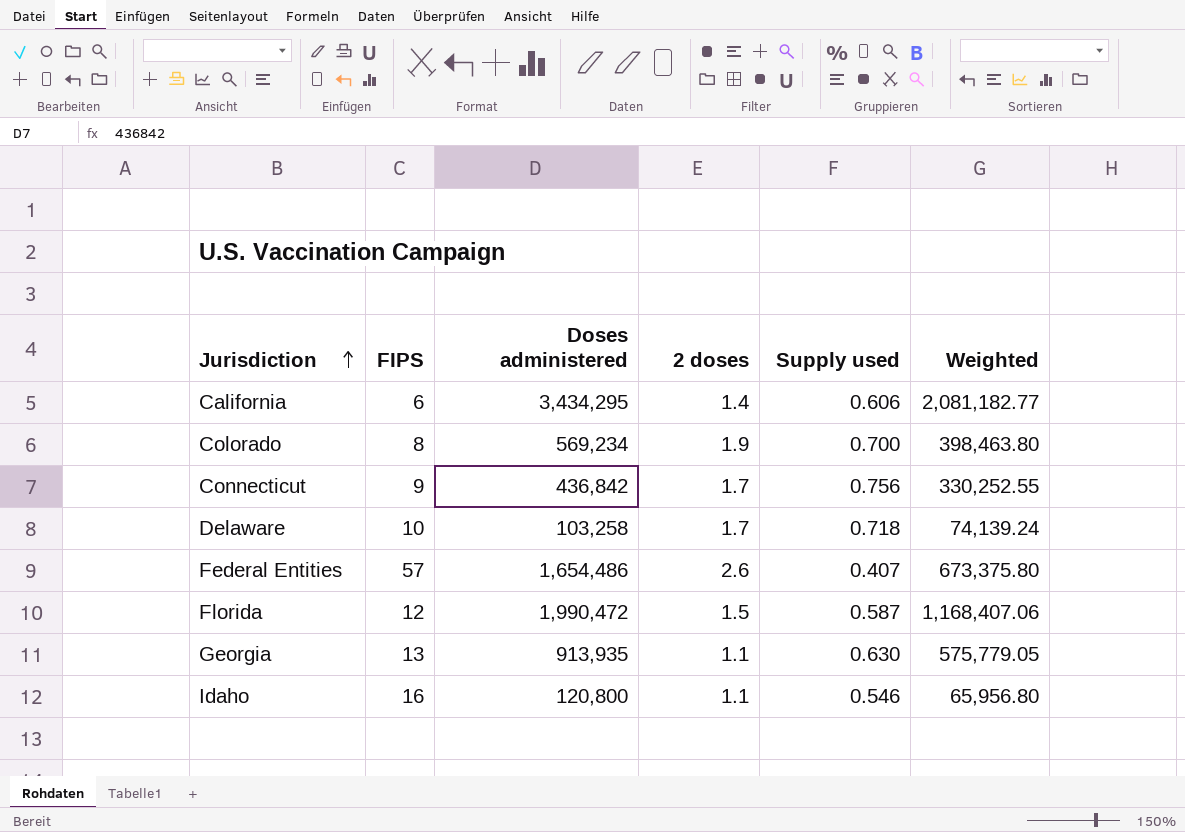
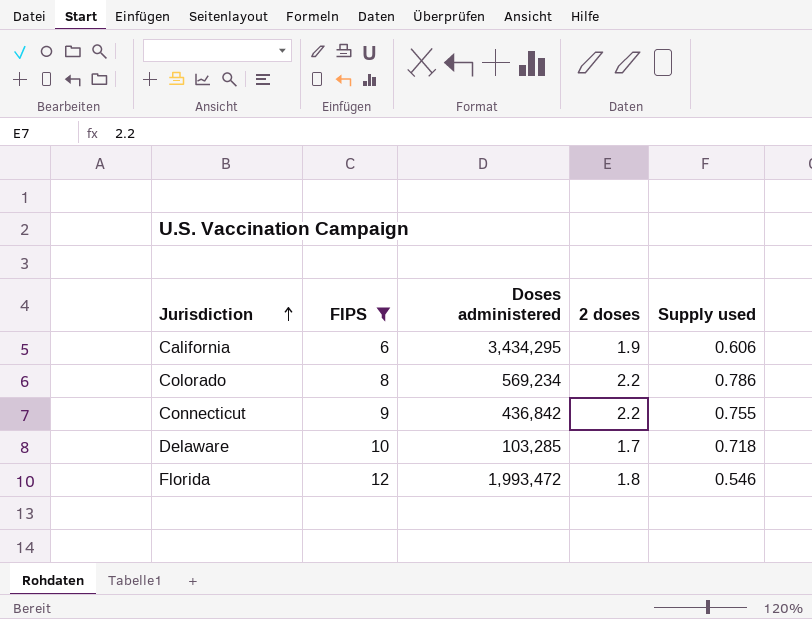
filter: none -> FIPS <= 12
column Weighted | formula: [Doses administered] * [Supply used] -> none
California | 2 doses: 1.4 -> 1.9
Colorado | 2 doses: 1.9 -> 2.2
Colorado | Supply used: 0.700 -> 0.786
Connecticut | 2 doses: 1.7 -> 2.2
Connecticut | Supply used: 0.756 -> 0.755
Delaware | Doses administered: 103,258 -> 103,285
Florida | Doses administered: 1,990,472 -> 1,993,472
Florida | 2 doses: 1.5 -> 1.8
Florida | Supply used: 0.587 -> 0.546

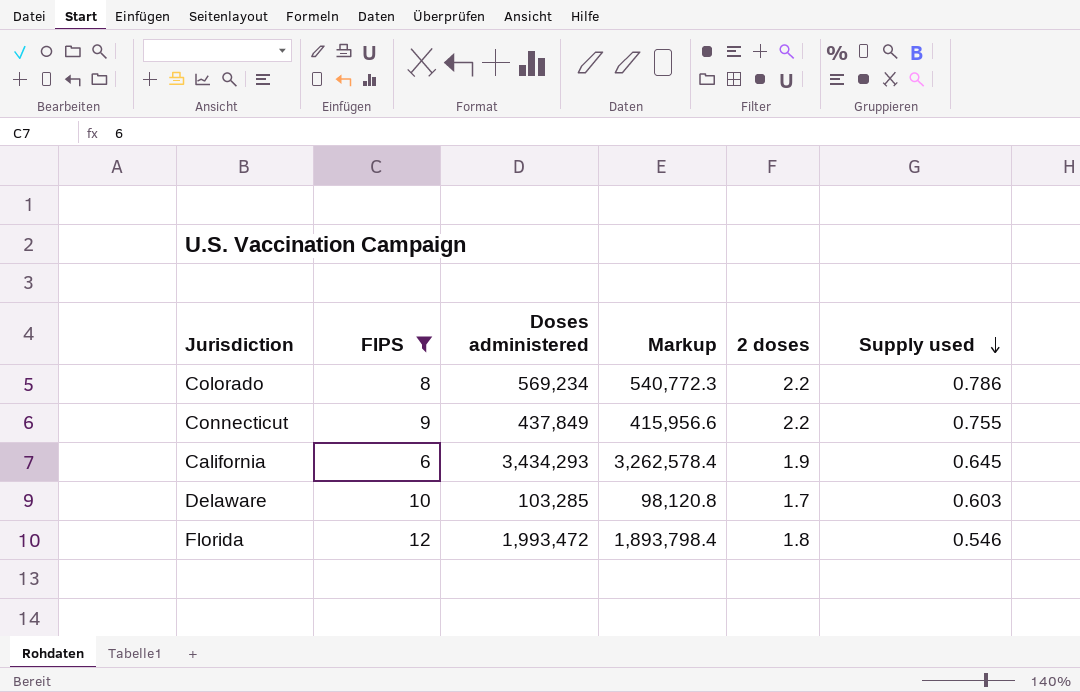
row order: Jurisdiction ascending -> Supply used descending
column Markup | formula: none -> [Doses administered] * 0.95
Connecticut | Doses administered: 436,842 -> 437,849
California | Doses administered: 3,434,295 -> 3,434,293
California | Supply used: 0.606 -> 0.645
Delaware | Supply used: 0.718 -> 0.603

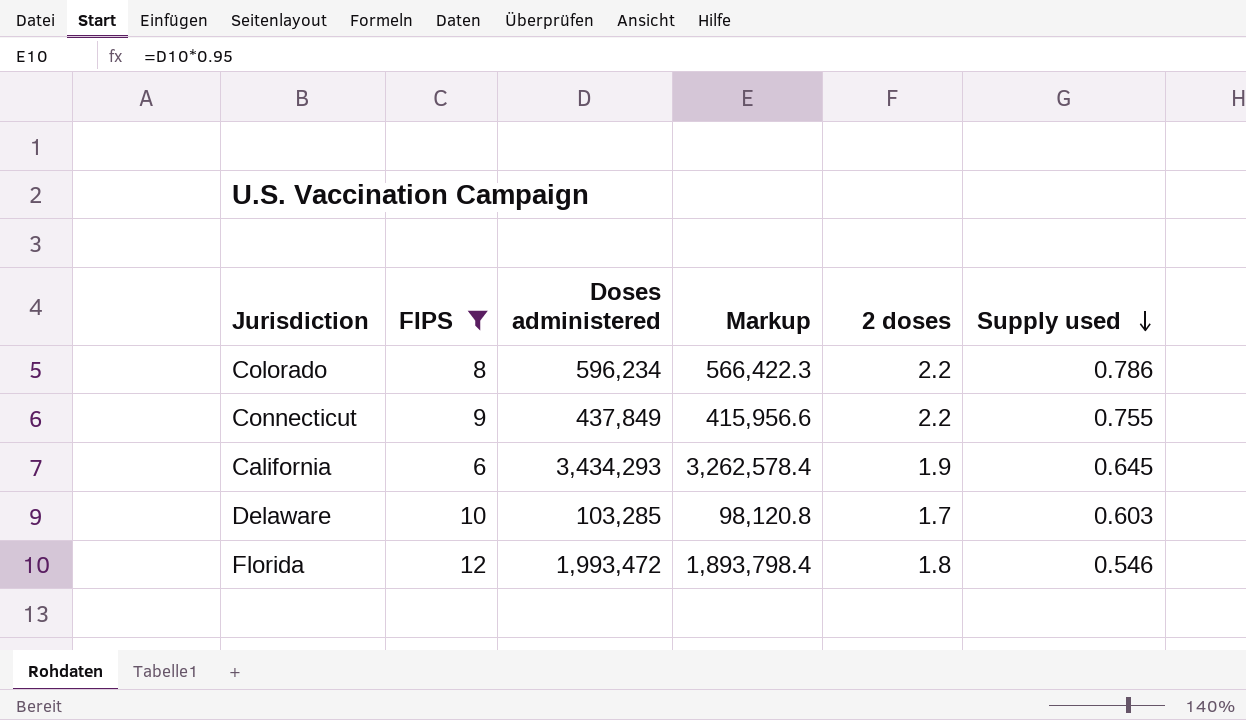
Colorado | Doses administered: 569,234 -> 596,234
Colorado | Markup: 540,772.3 -> 566,422.3

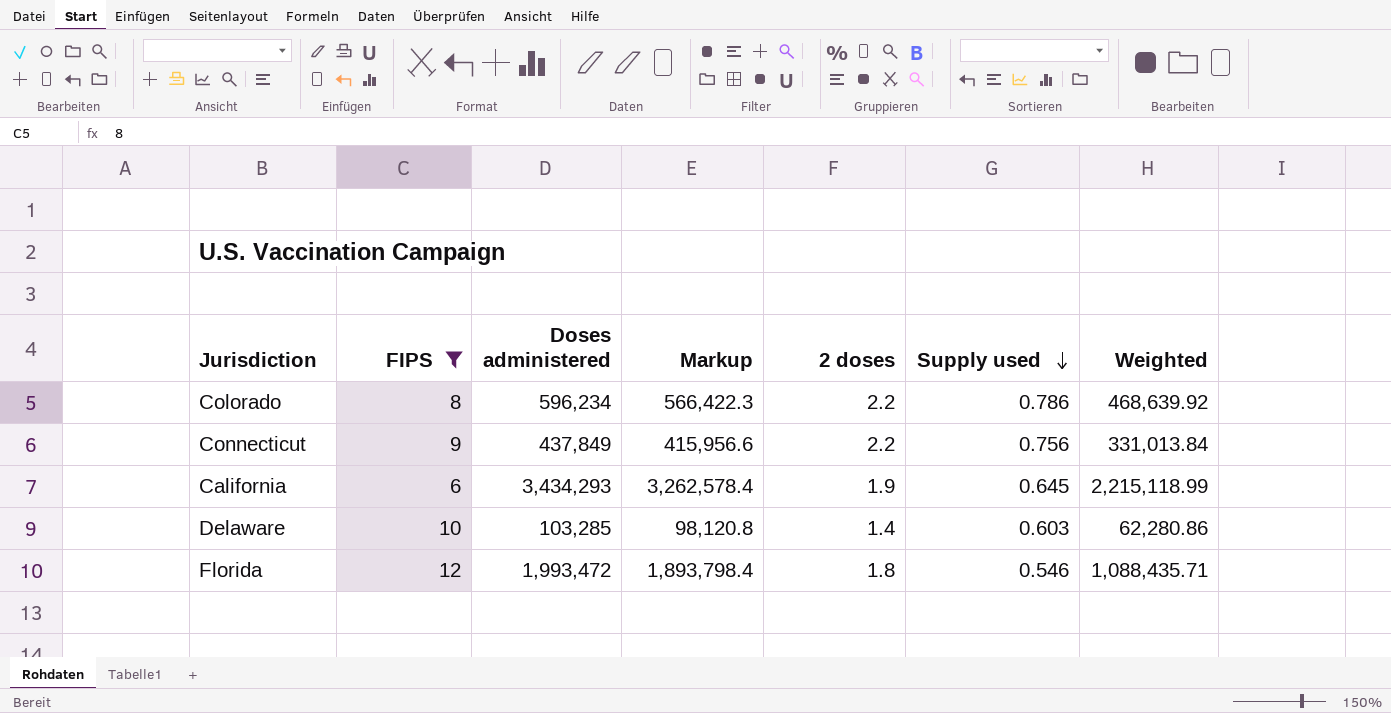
column Weighted | formula: none -> [Doses administered] * [Supply used]
Connecticut | Supply used: 0.755 -> 0.756
Delaware | 2 doses: 1.7 -> 1.4

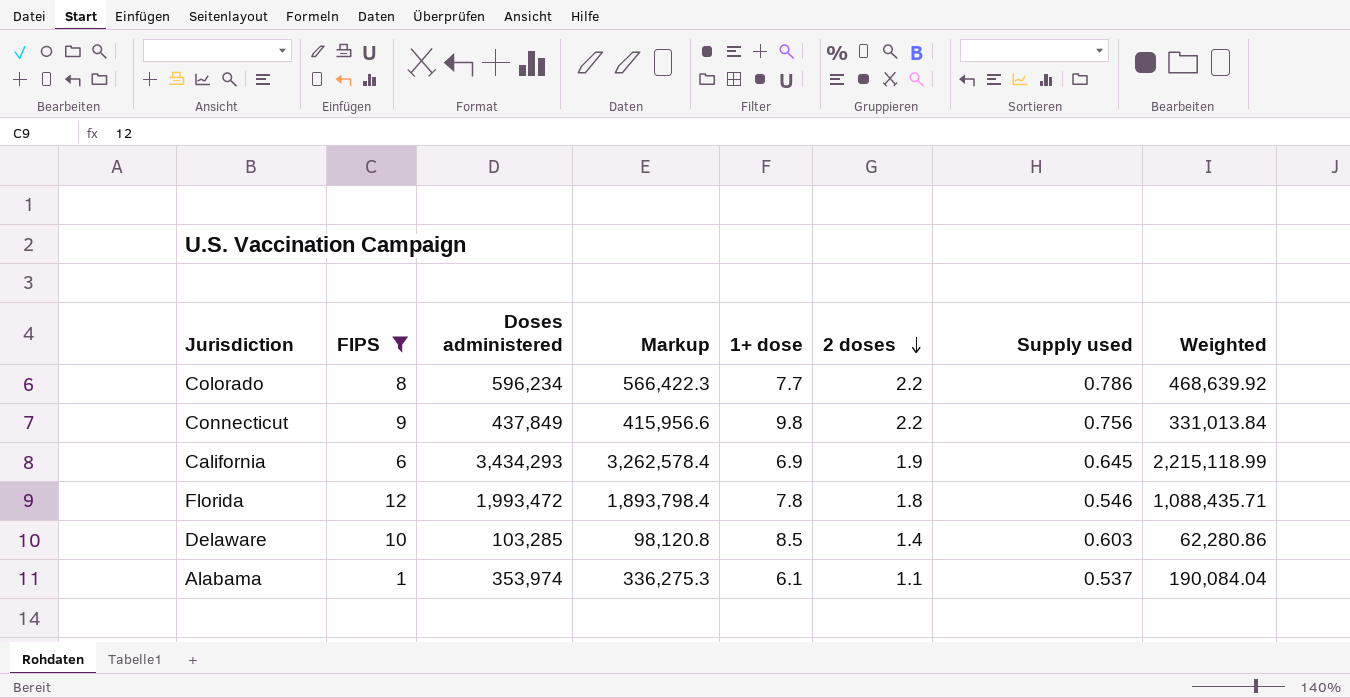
row order: Supply used descending -> 2 doses descending
column 1+ dose | position: none -> 5
row Alabama: none -> 1 | 353,974 | 336,275.3 | 6.1 | 1.1 | 0.537 | 190,084.04

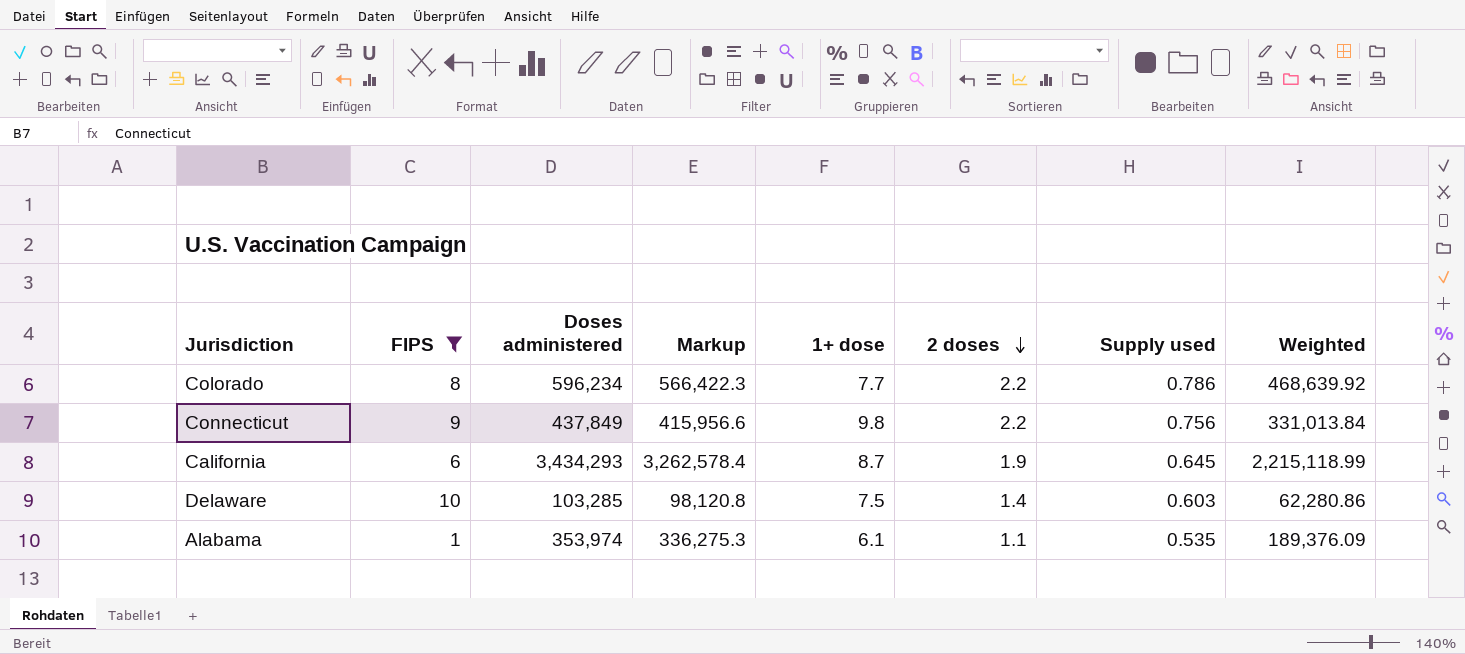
row Florida: 12 | 1,993,472 | 1,893,798.4 | 7.8 | 1.8 | 0.546 | 1,088,435.71 -> none
California | 1+ dose: 6.9 -> 8.7
Delaware | 1+ dose: 8.5 -> 7.5
Alabama | Supply used: 0.537 -> 0.535
Alabama | Weighted: 190,084.04 -> 189,376.09

